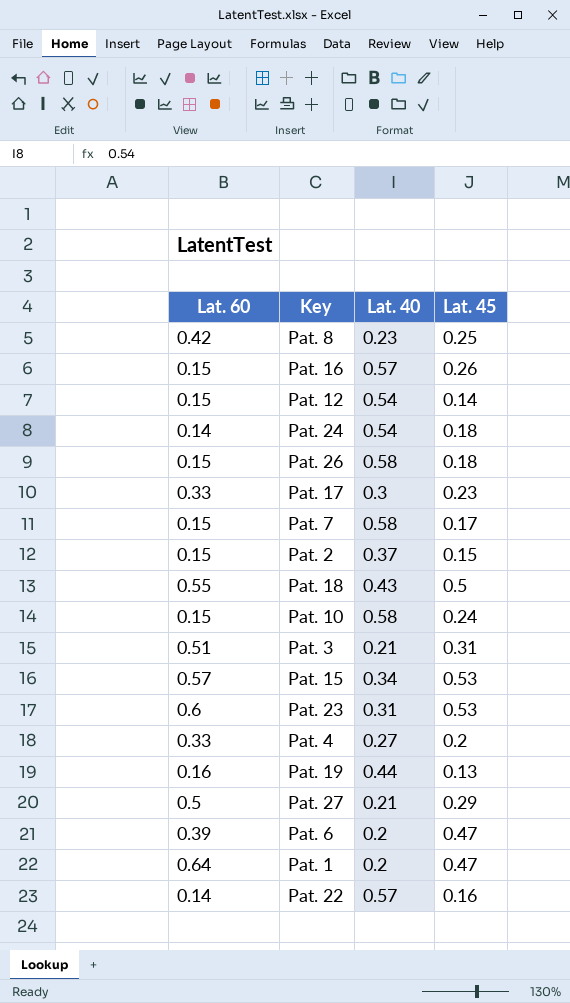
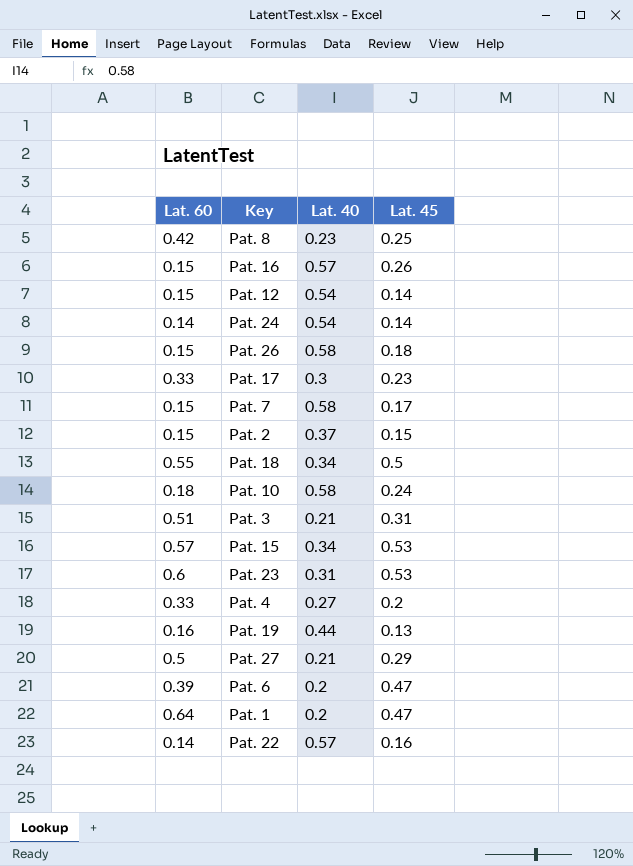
Pat. 24 | Lat. 45: 0.18 -> 0.14
Pat. 18 | Lat. 40: 0.43 -> 0.34
Pat. 10 | Lat. 60: 0.15 -> 0.18

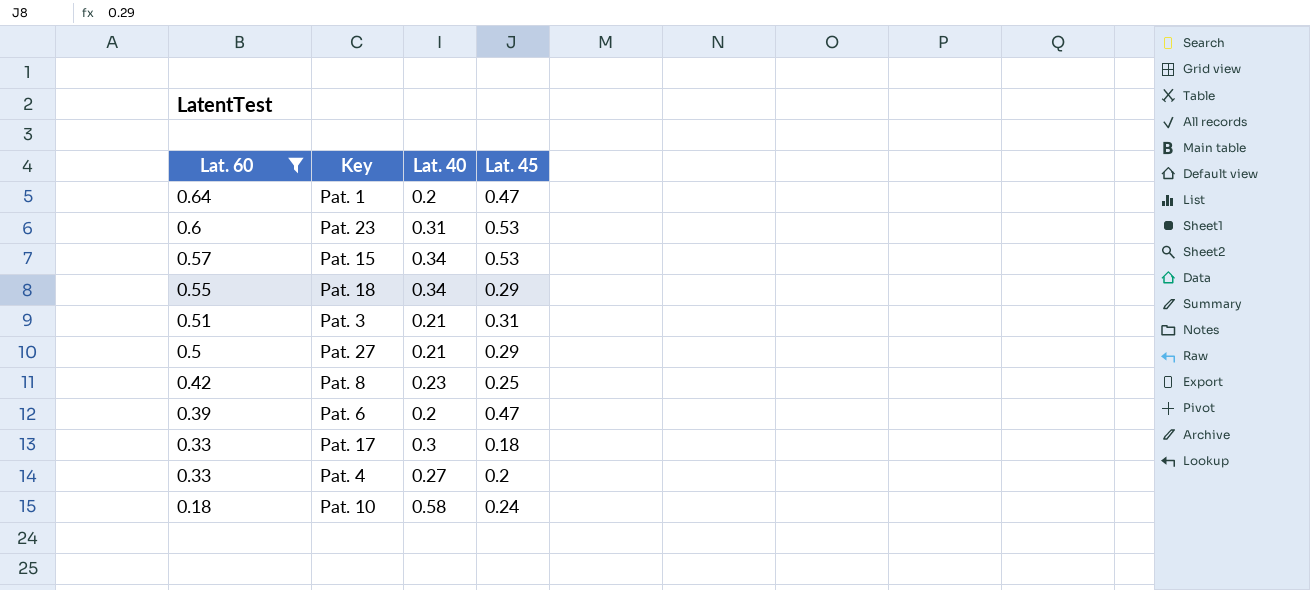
filter: none -> Lat. 60 >= 0.18
row order: none -> Lat. 60 descending
Pat. 18 | Lat. 45: 0.5 -> 0.29
Pat. 17 | Lat. 45: 0.23 -> 0.18

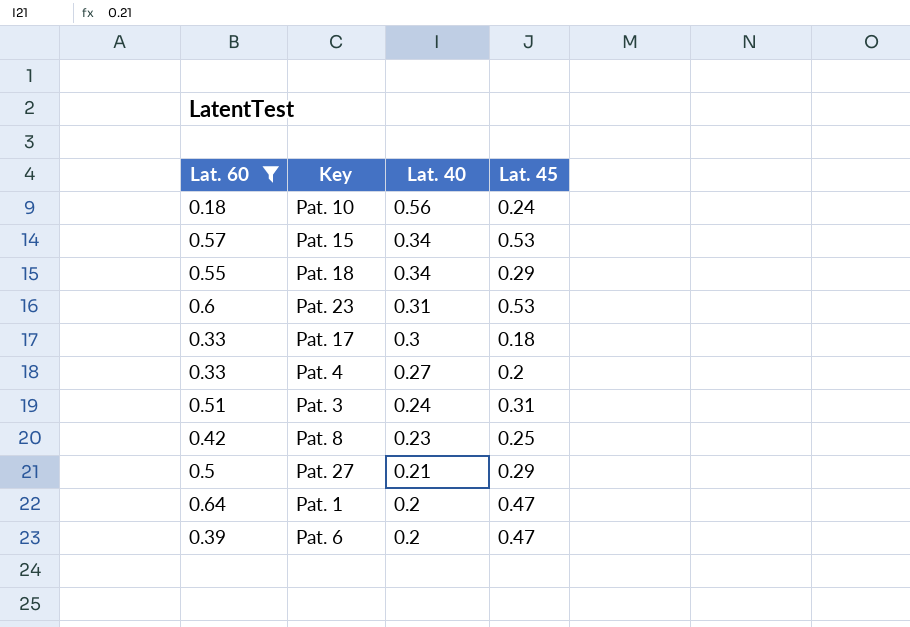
row order: Lat. 60 descending -> Lat. 40 descending
Pat. 10 | Lat. 40: 0.58 -> 0.56
Pat. 3 | Lat. 40: 0.21 -> 0.24

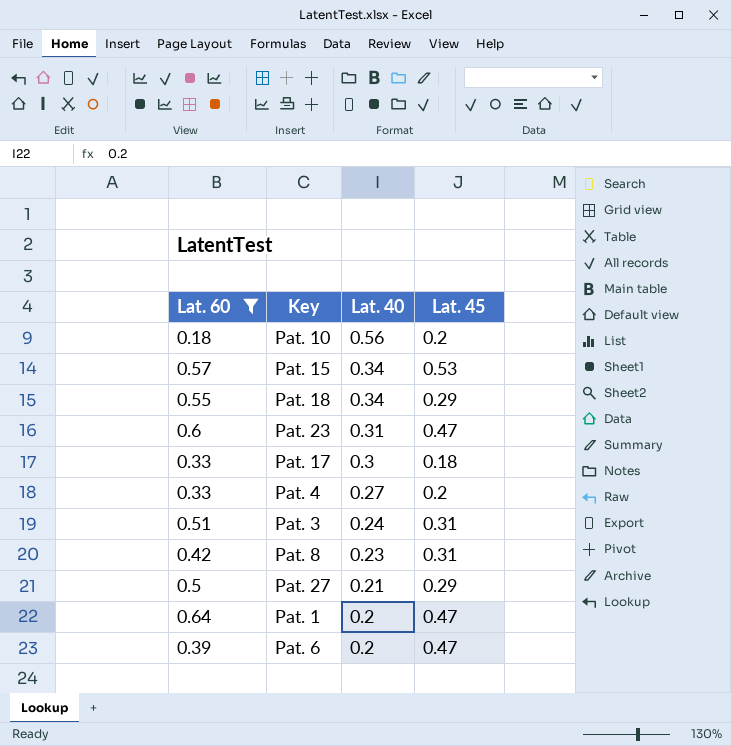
Pat. 10 | Lat. 45: 0.24 -> 0.2
Pat. 23 | Lat. 45: 0.53 -> 0.47
Pat. 8 | Lat. 45: 0.25 -> 0.31

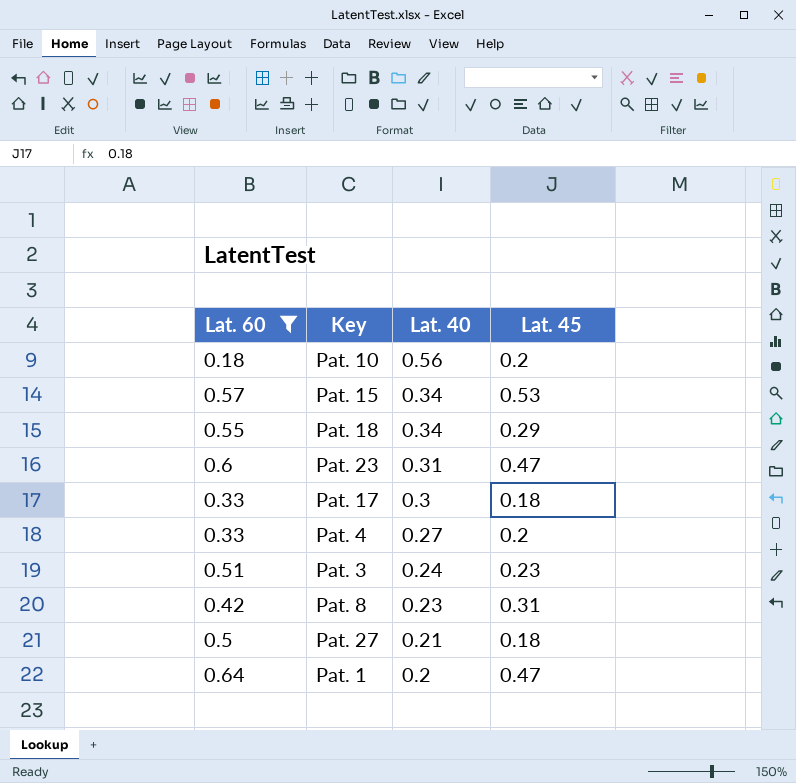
row Pat. 6: 0.39 | 0.2 | 0.47 -> none
Pat. 3 | Lat. 45: 0.31 -> 0.23
Pat. 27 | Lat. 45: 0.29 -> 0.18

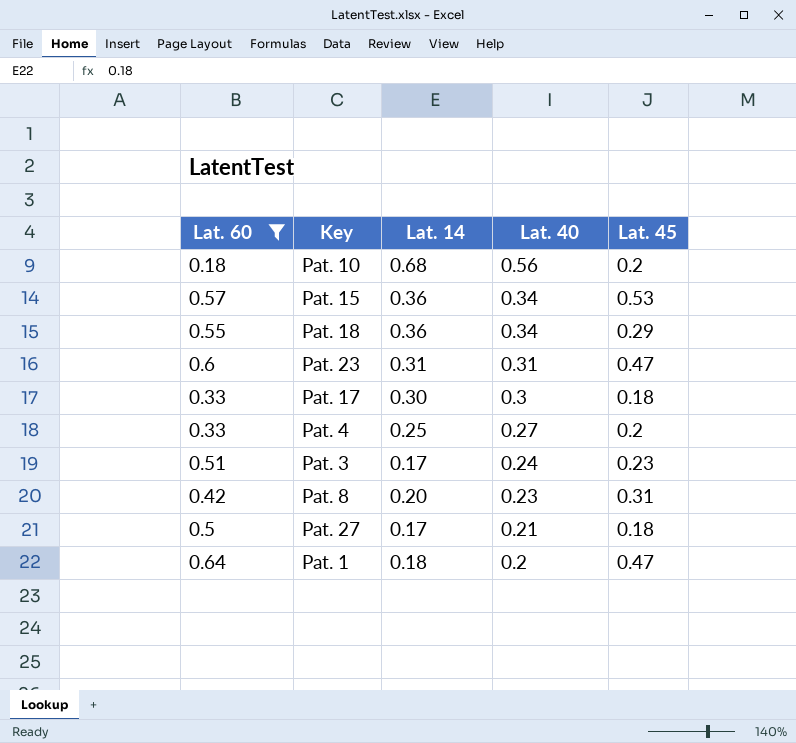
column Lat. 14 | position: none -> 3

